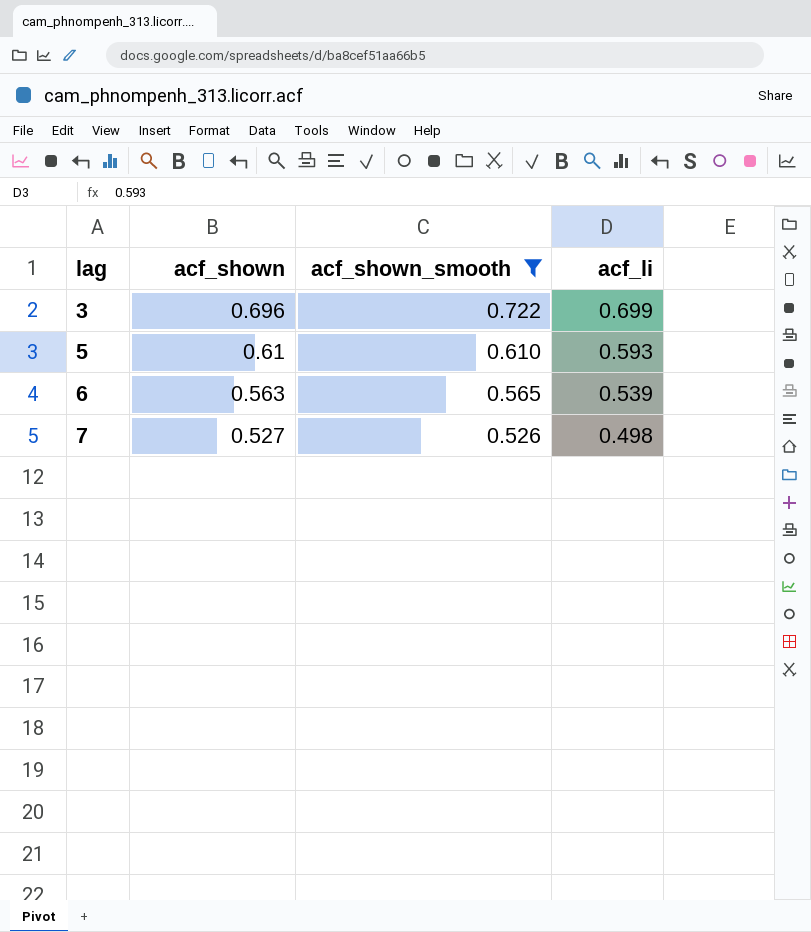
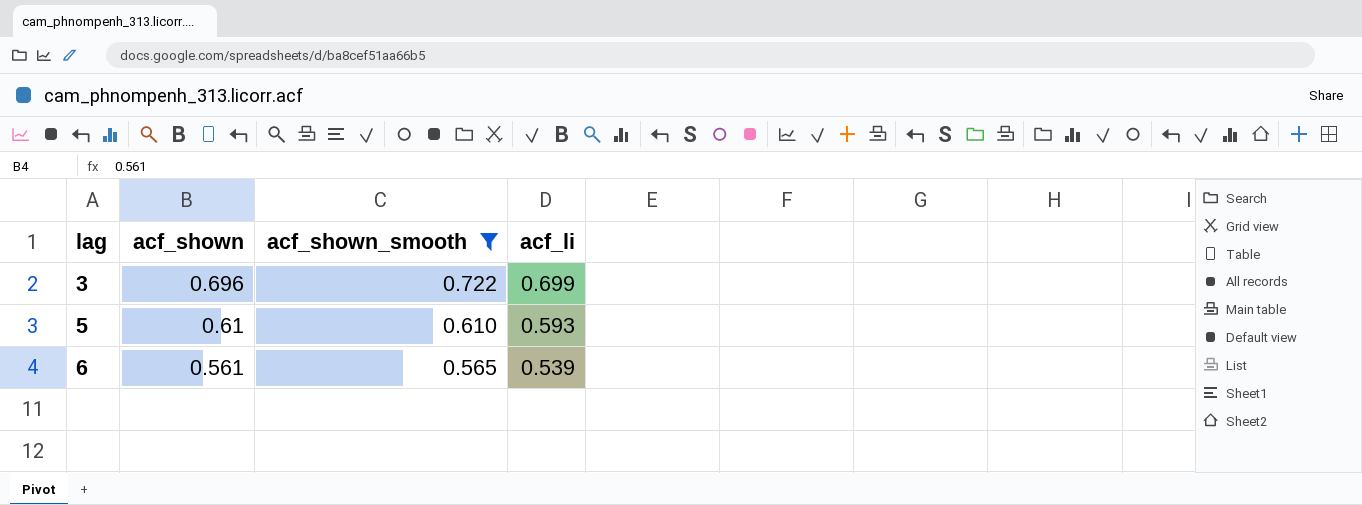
row 7: 0.527 | 0.526 | 0.498 -> none
6 | acf_shown: 0.563 -> 0.561

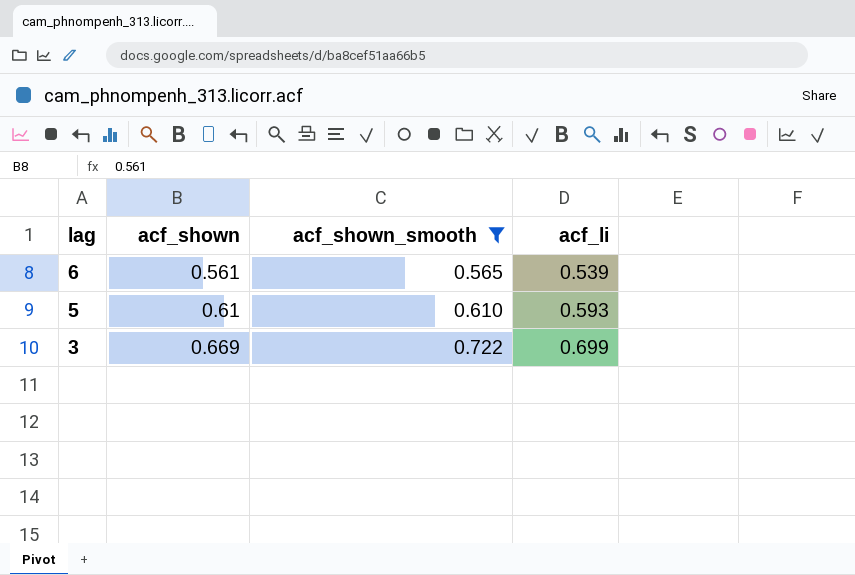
row order: lag ascending -> lag descending
3 | acf_shown: 0.696 -> 0.669

